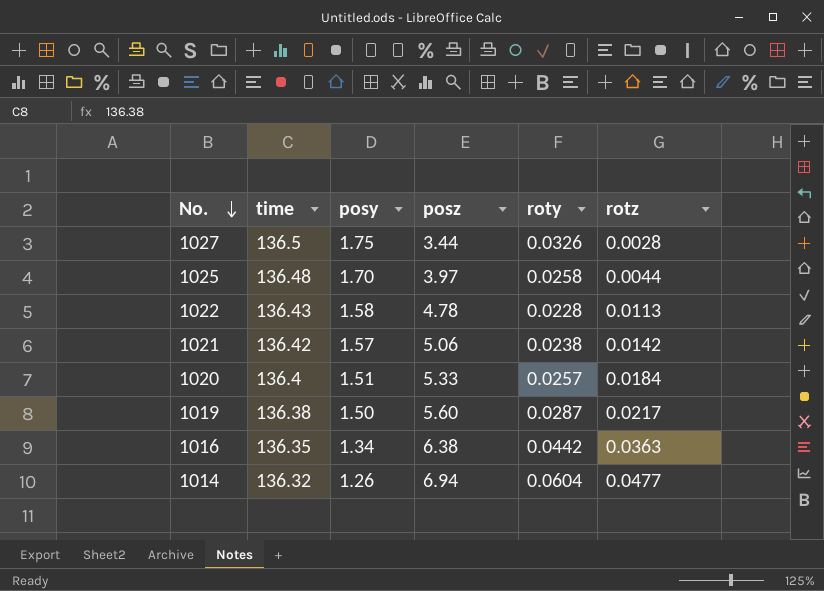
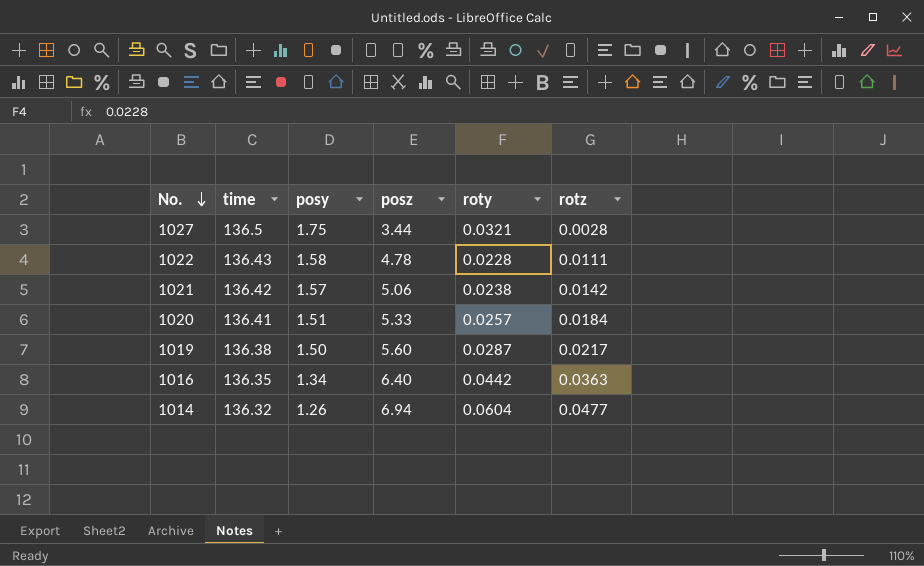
row 1025: 136.48 | 1.70 | 3.97 | 0.0258 | 0.0044 -> none
1027 | roty: 0.0326 -> 0.0321
1022 | rotz: 0.0113 -> 0.0111
1020 | time: 136.4 -> 136.41
1016 | posz: 6.38 -> 6.40

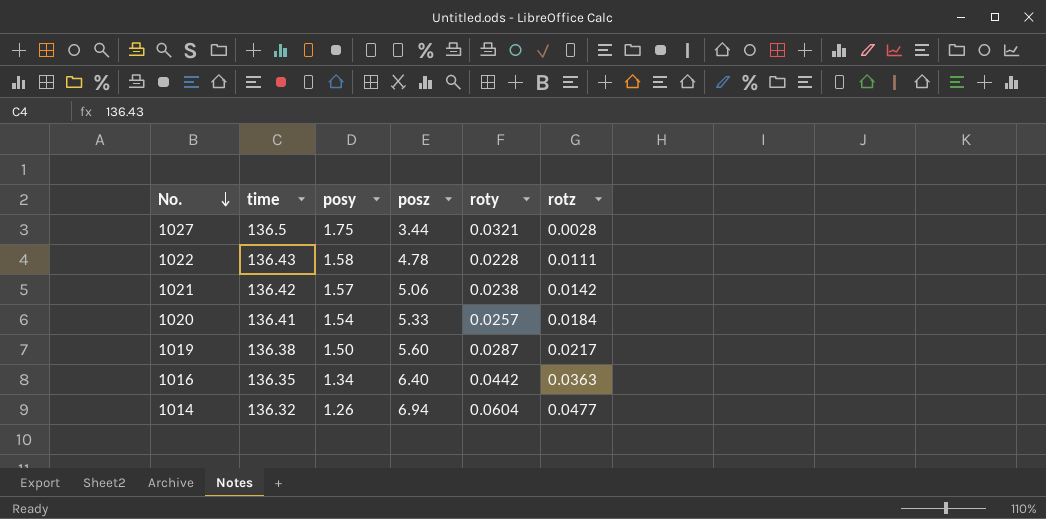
1020 | posy: 1.51 -> 1.54

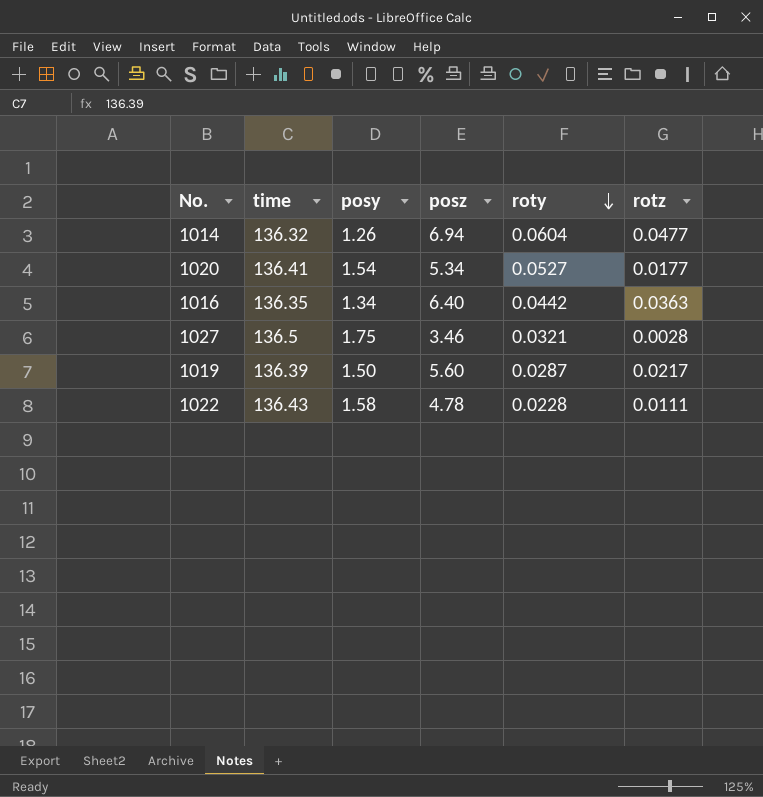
row order: No. descending -> roty descending
row 1021: 136.42 | 1.57 | 5.06 | 0.0238 | 0.0142 -> none
1020 | posz: 5.33 -> 5.34
1020 | roty: 0.0257 -> 0.0527
1020 | rotz: 0.0184 -> 0.0177
1027 | posz: 3.44 -> 3.46
1019 | time: 136.38 -> 136.39

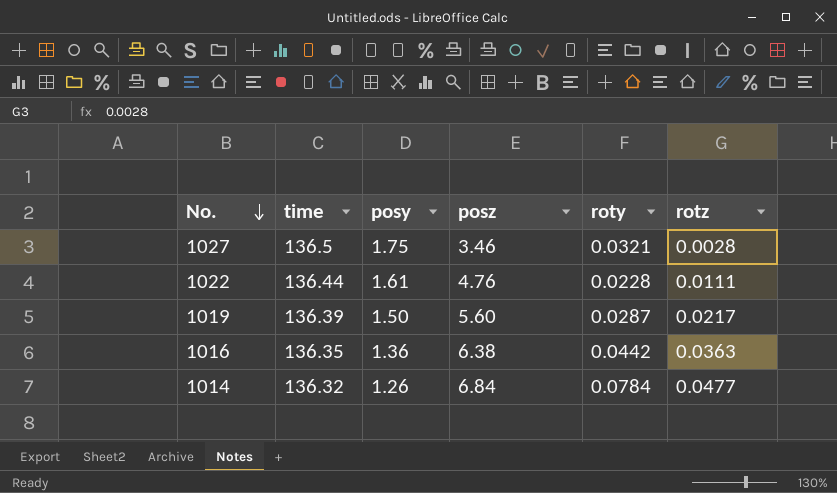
row order: roty descending -> No. descending
row 1020: 136.41 | 1.54 | 5.34 | 0.0527 | 0.0177 -> none
1022 | time: 136.43 -> 136.44
1022 | posy: 1.58 -> 1.61
1022 | posz: 4.78 -> 4.76
1016 | posy: 1.34 -> 1.36
1016 | posz: 6.40 -> 6.38
1014 | posz: 6.94 -> 6.84
1014 | roty: 0.0604 -> 0.0784

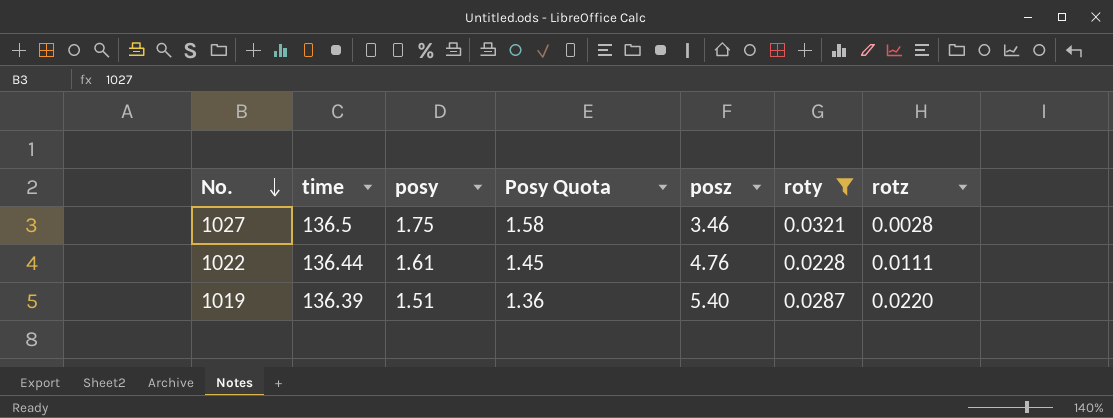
filter: none -> roty <= 0.0321
column Posy Quota | formula: none -> [posy] * 0.9
1019 | posy: 1.50 -> 1.51
1019 | posz: 5.60 -> 5.40
1019 | rotz: 0.0217 -> 0.0220

